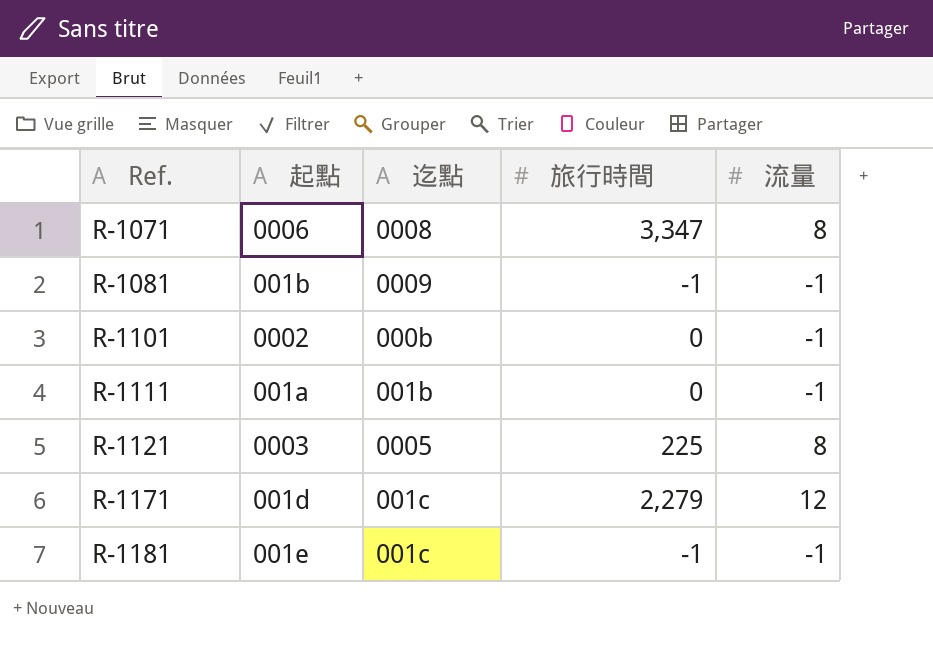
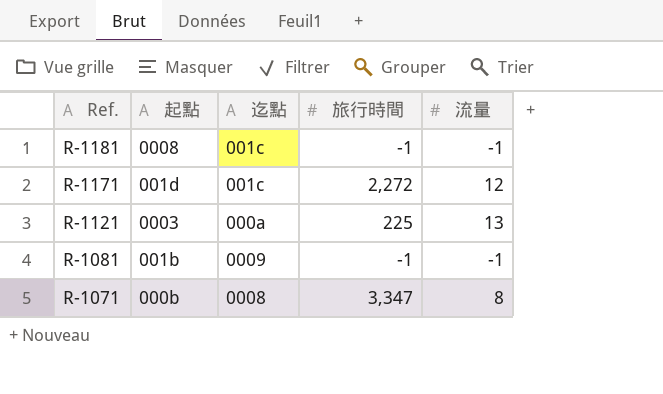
row order: Ref. ascending -> Ref. descending
row R-1101: 0002 | 000b | 0 | -1 -> none
row R-1111: 001a | 001b | 0 | -1 -> none
R-1181 | 起點: 001e -> 0008
R-1171 | 旅行時間: 2,279 -> 2,272
R-1121 | 迄點: 0005 -> 000a
R-1121 | 流量: 8 -> 13
R-1071 | 起點: 0006 -> 000b

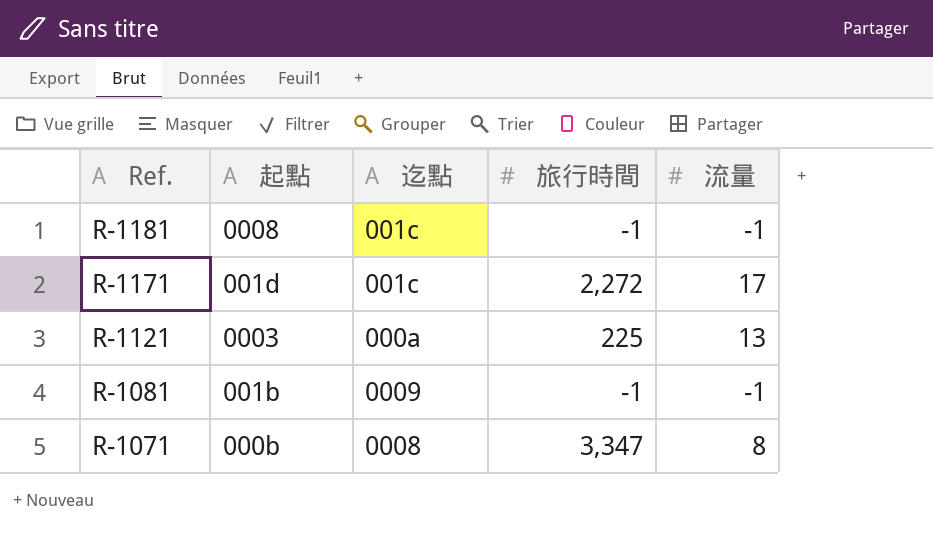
R-1171 | 流量: 12 -> 17

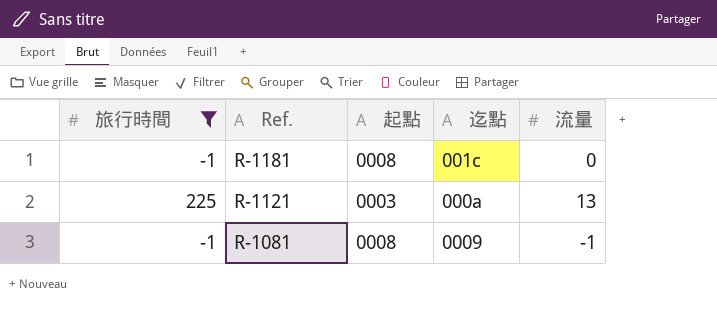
filter: none -> 旅行時間 <= 225
column 旅行時間 | position: 4 -> 1
R-1181 | 流量: -1 -> 0
R-1081 | 起點: 001b -> 0008

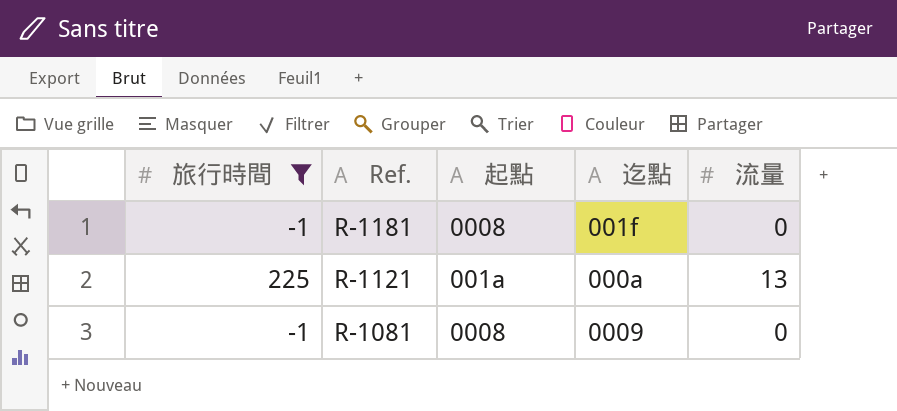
R-1181 | 迄點: 001c -> 001f
R-1121 | 起點: 0003 -> 001a
R-1081 | 流量: -1 -> 0

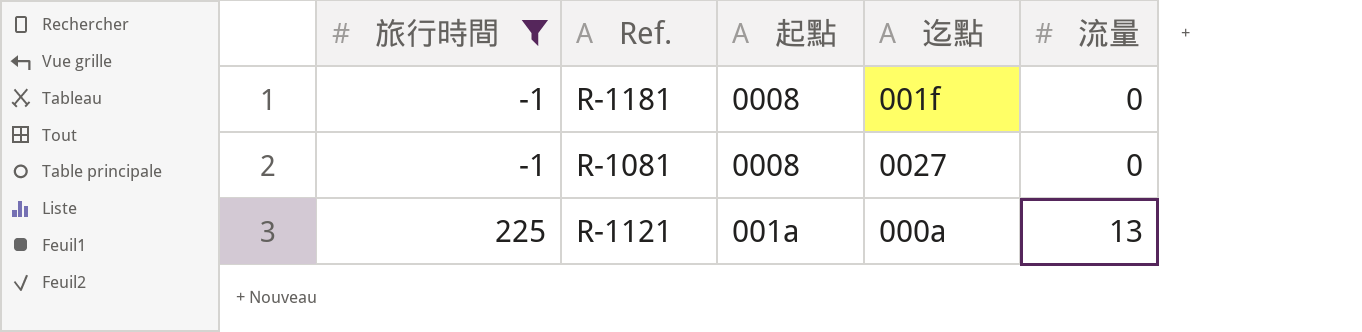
row order: Ref. descending -> 旅行時間 ascending
R-1081 | 迄點: 0009 -> 0027

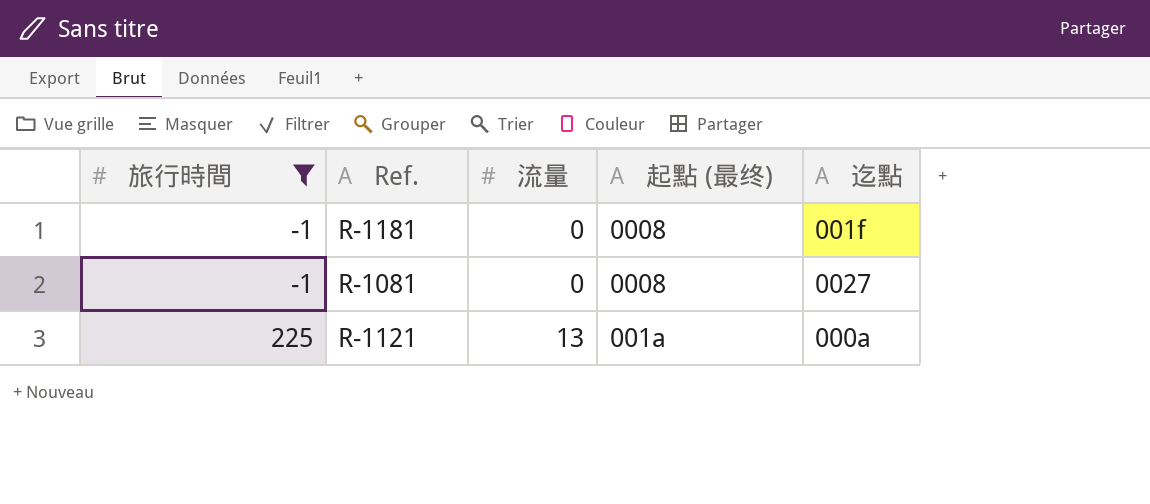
column 流量 | position: 5 -> 3
column name: 起點 -> 起點 (最终)

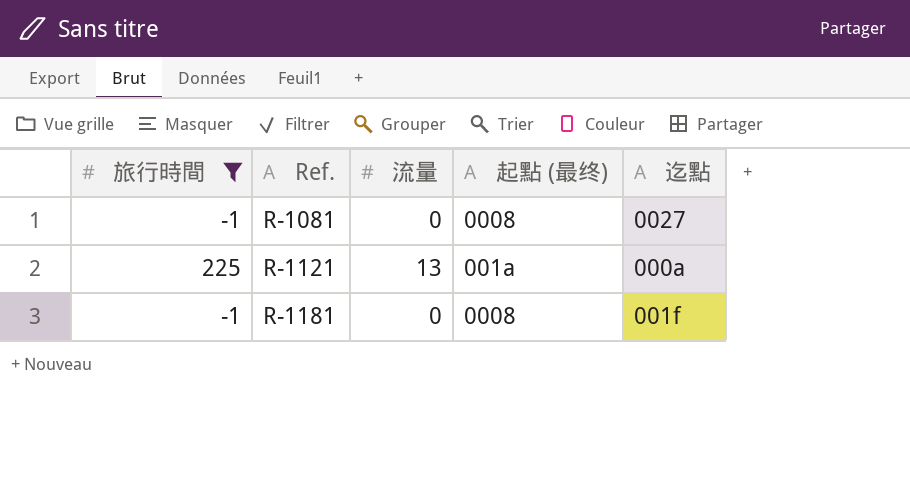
row order: 旅行時間 ascending -> Ref. ascending

